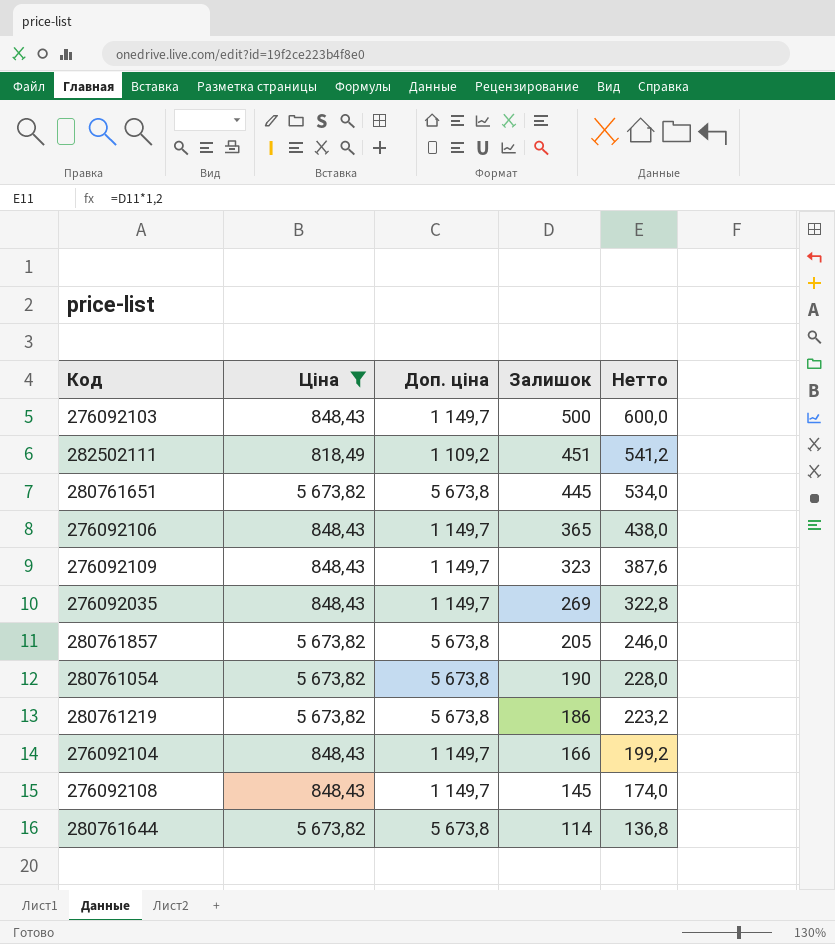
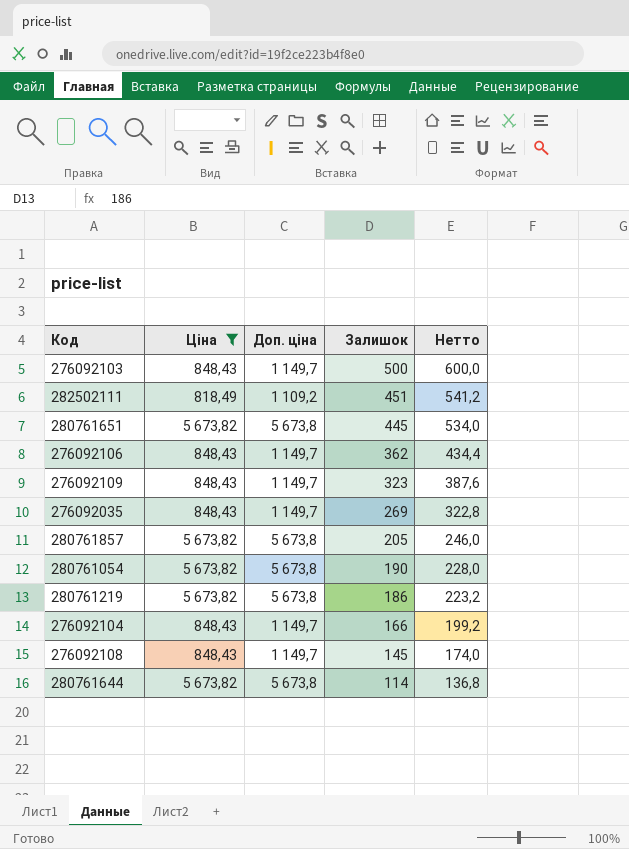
276092106 | Залишок: 365 -> 362
276092106 | Нетто: 438,0 -> 434,4

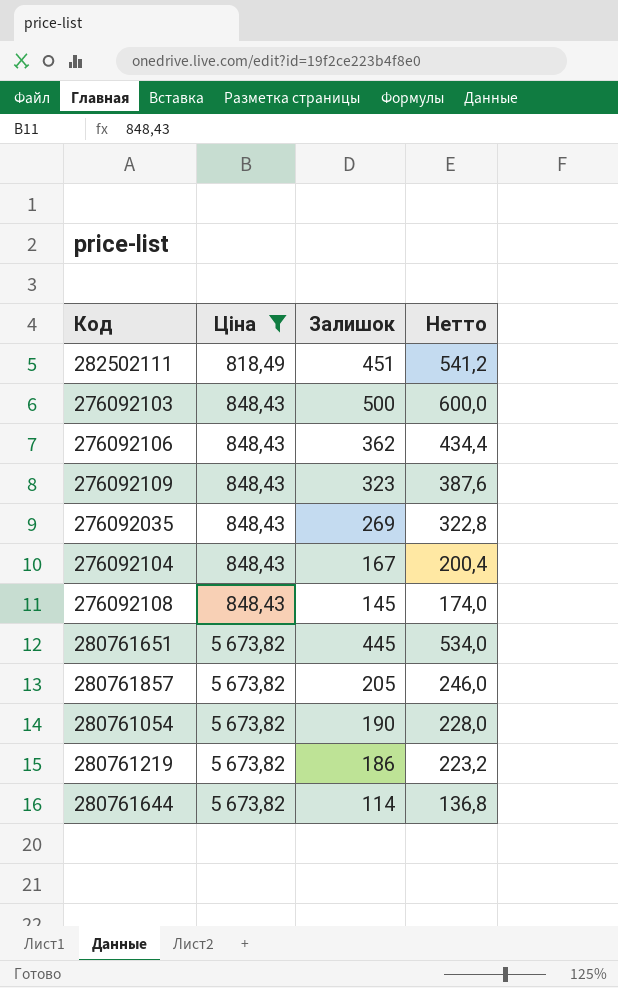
row order: Залишок descending -> Ціна ascending
column Доп. ціна | position: 3 -> none
276092104 | Залишок: 166 -> 167
276092104 | Нетто: 199,2 -> 200,4

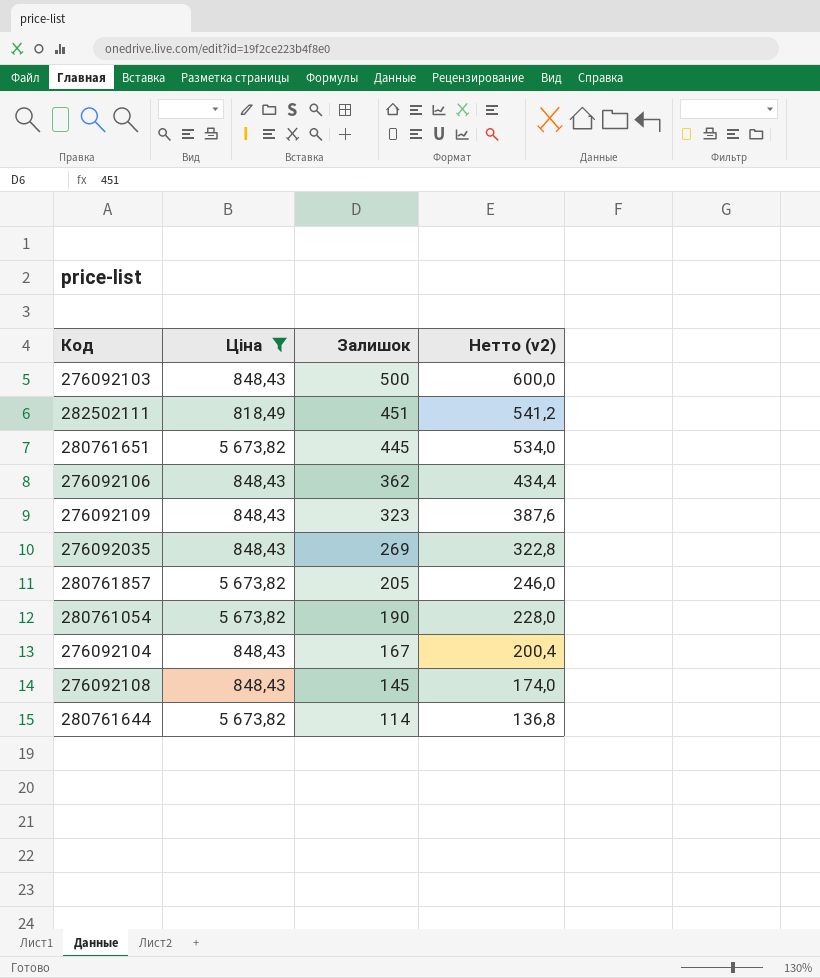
row order: Ціна ascending -> Залишок descending
column name: Нетто -> Нетто (v2)
row 280761219: 5 673,82 | 186 | 223,2 -> none

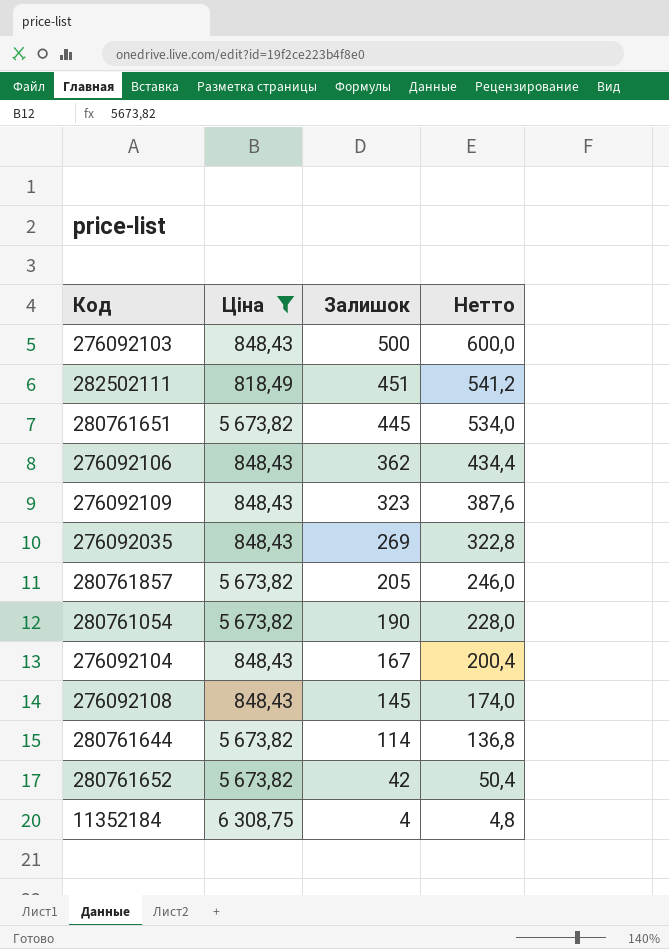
column name: Нетто (v2) -> Нетто
row 280761652: none -> 5 673,82 | 42 | 50,4
row 11352184: none -> 6 308,75 | 4 | 4,8

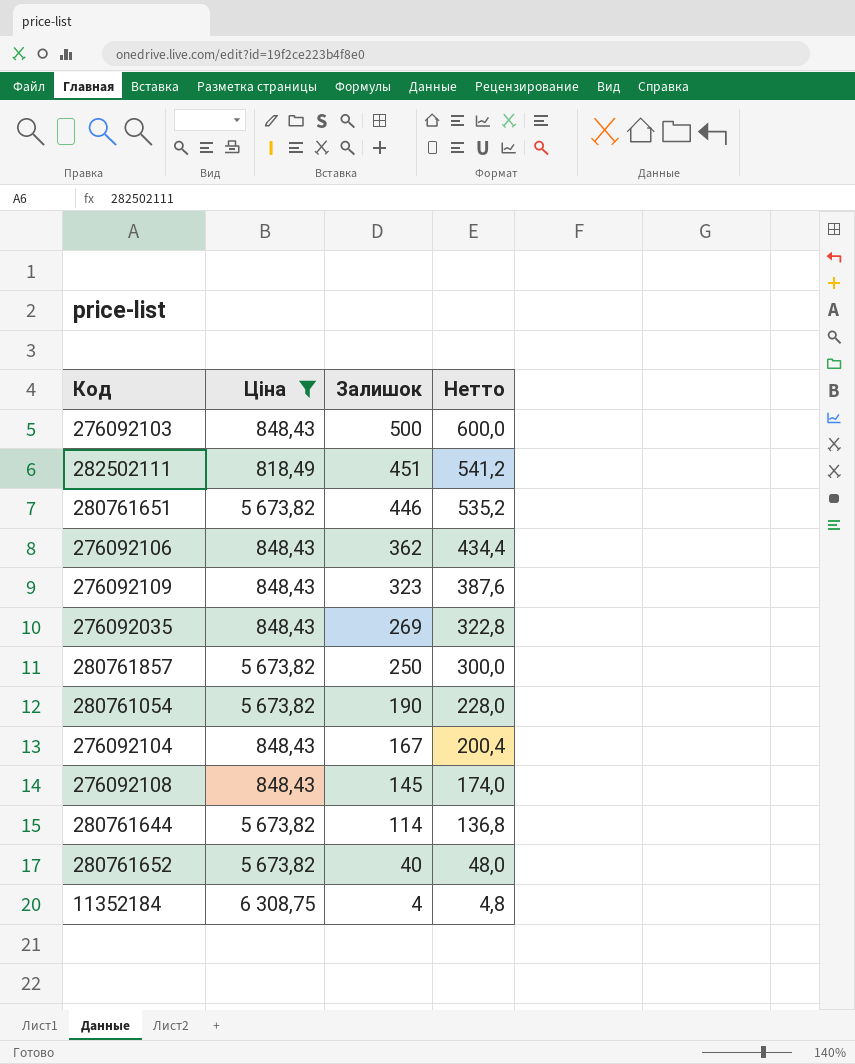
280761651 | Залишок: 445 -> 446
280761651 | Нетто: 534,0 -> 535,2
280761857 | Залишок: 205 -> 250
280761857 | Нетто: 246,0 -> 300,0
280761652 | Залишок: 42 -> 40
280761652 | Нетто: 50,4 -> 48,0

